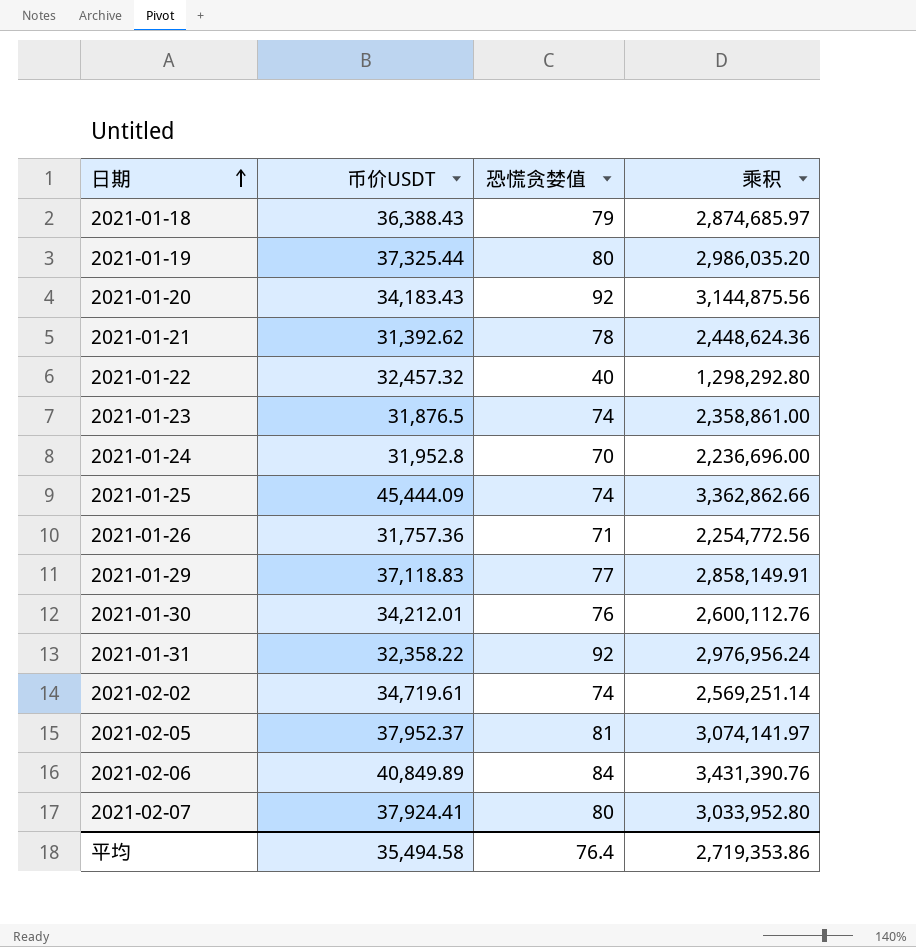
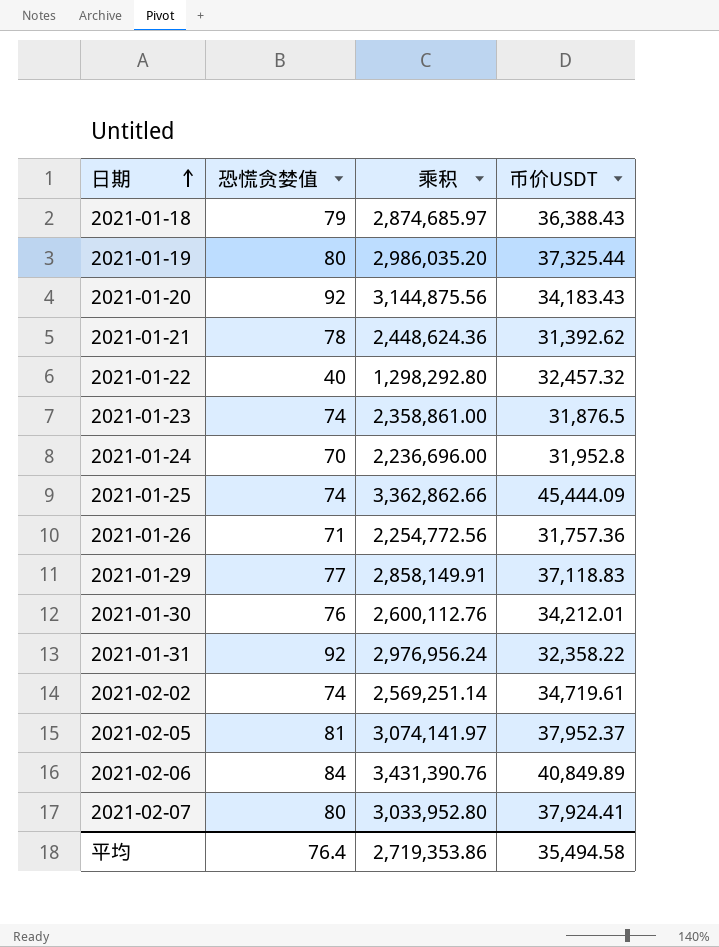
column 币价USDT | position: 2 -> 4

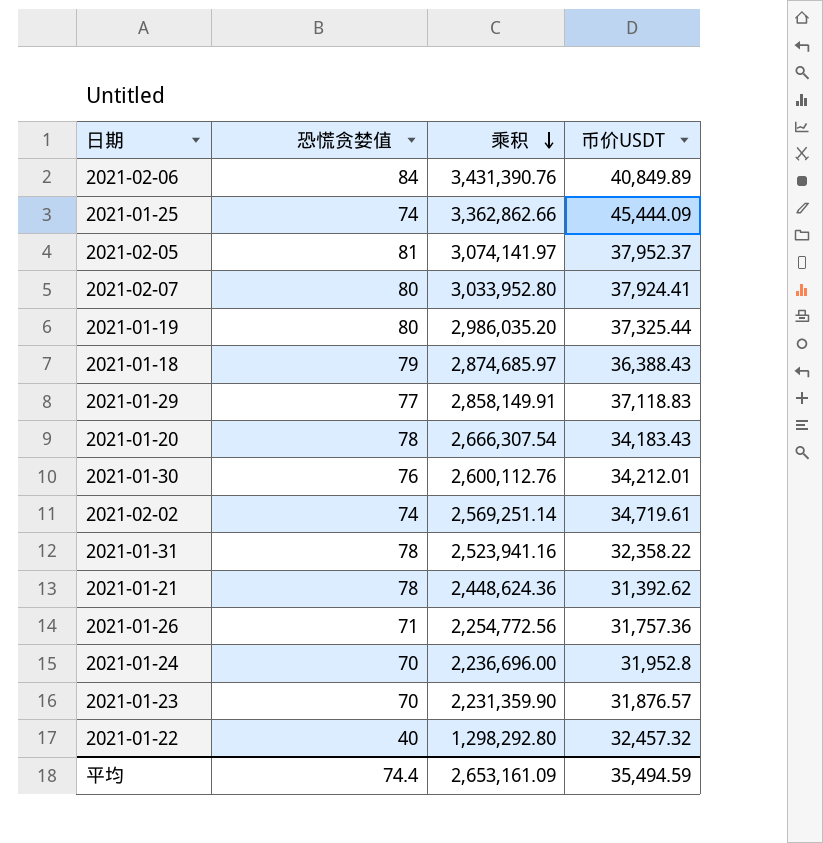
row order: 日期 ascending -> 乘积 descending
2021-01-20 | 恐慌贪婪值: 92 -> 78
2021-01-20 | 乘积: 3,144,875.56 -> 2,666,307.54
2021-01-31 | 恐慌贪婪值: 92 -> 78
2021-01-31 | 乘积: 2,976,956.24 -> 2,523,941.16
2021-01-23 | 恐慌贪婪值: 74 -> 70
2021-01-23 | 乘积: 2,358,861.00 -> 2,231,359.90
2021-01-23 | 币价USDT: 31,876.5 -> 31,876.57
平均 | 恐慌贪婪值: 76.4 -> 74.4
平均 | 乘积: 2,719,353.86 -> 2,653,161.09
平均 | 币价USDT: 35,494.58 -> 35,494.59

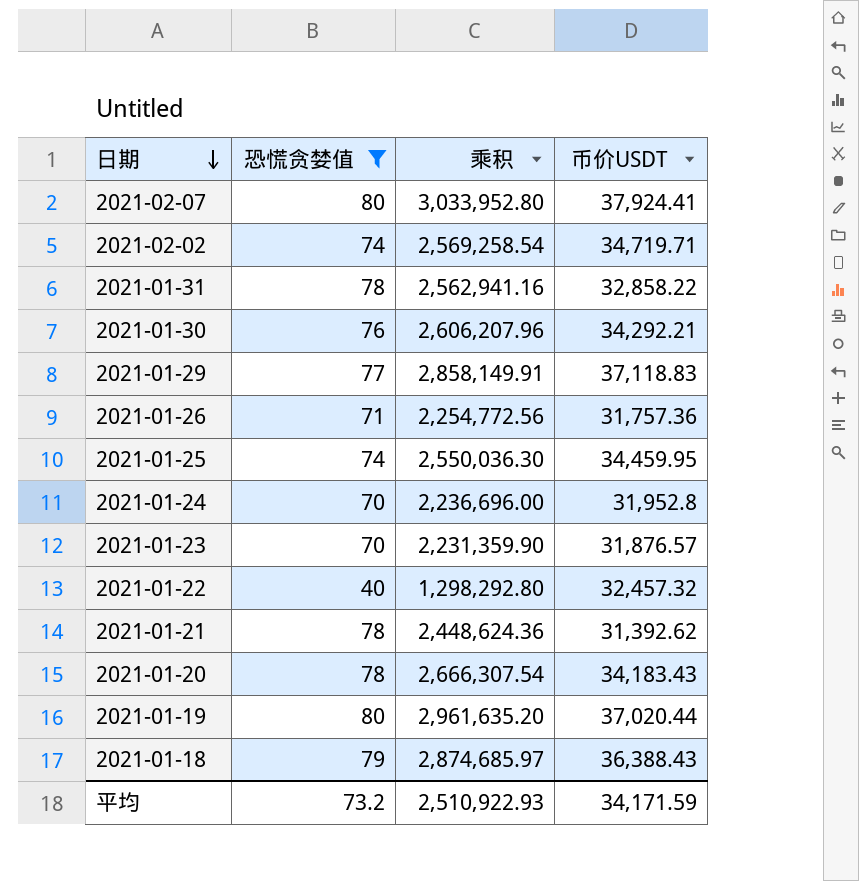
filter: none -> 恐慌贪婪值 <= 80
row order: 乘积 descending -> 日期 descending
2021-02-02 | 乘积: 2,569,251.14 -> 2,569,258.54
2021-02-02 | 币价USDT: 34,719.61 -> 34,719.71
2021-01-31 | 乘积: 2,523,941.16 -> 2,562,941.16
2021-01-31 | 币价USDT: 32,358.22 -> 32,858.22
2021-01-30 | 乘积: 2,600,112.76 -> 2,606,207.96
2021-01-30 | 币价USDT: 34,212.01 -> 34,292.21
2021-01-25 | 乘积: 3,362,862.66 -> 2,550,036.30
2021-01-25 | 币价USDT: 45,444.09 -> 34,459.95
2021-01-19 | 乘积: 2,986,035.20 -> 2,961,635.20
2021-01-19 | 币价USDT: 37,325.44 -> 37,020.44
平均 | 恐慌贪婪值: 74.4 -> 73.2
平均 | 乘积: 2,653,161.09 -> 2,510,922.93
平均 | 币价USDT: 35,494.59 -> 34,171.59

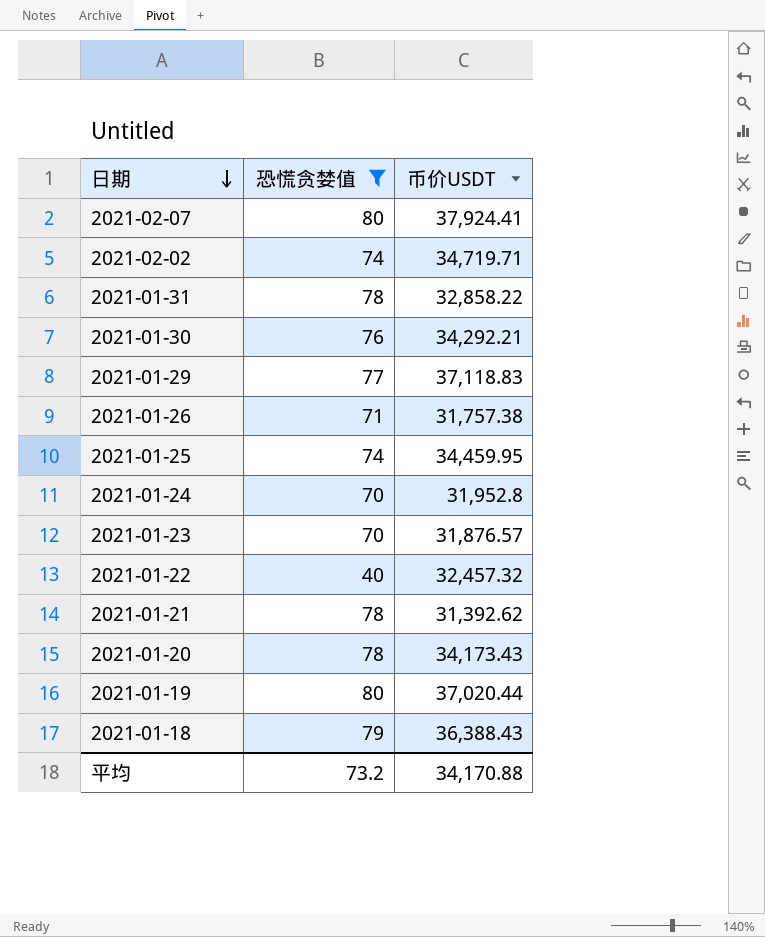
column 乘积 | formula: [恐慌贪婪值] * [币价USDT] -> none
2021-01-26 | 币价USDT: 31,757.36 -> 31,757.38
2021-01-20 | 币价USDT: 34,183.43 -> 34,173.43
平均 | 币价USDT: 34,171.59 -> 34,170.88

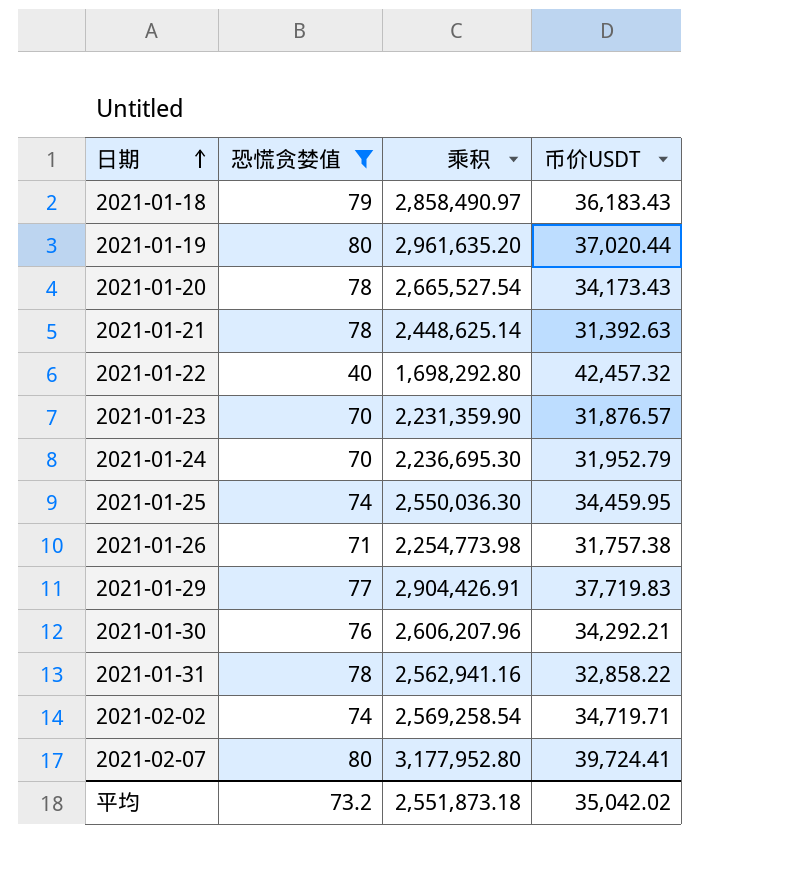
row order: 日期 descending -> 日期 ascending
column 乘积 | formula: none -> [恐慌贪婪值] * [币价USDT]
2021-01-18 | 币价USDT: 36,388.43 -> 36,183.43
2021-01-21 | 币价USDT: 31,392.62 -> 31,392.63
2021-01-22 | 币价USDT: 32,457.32 -> 42,457.32
2021-01-24 | 币价USDT: 31,952.8 -> 31,952.79
2021-01-29 | 币价USDT: 37,118.83 -> 37,719.83
2021-02-07 | 币价USDT: 37,924.41 -> 39,724.41
平均 | 币价USDT: 34,170.88 -> 35,042.02

